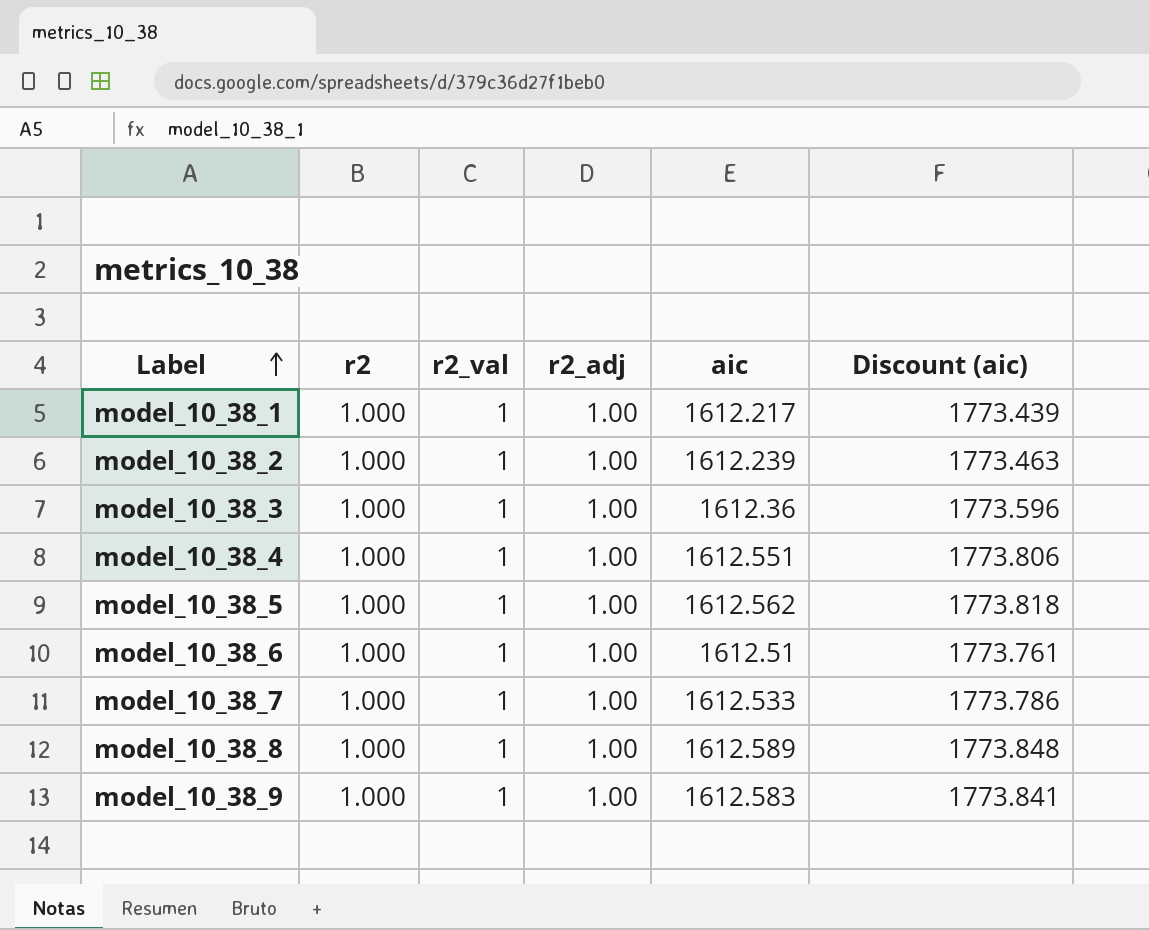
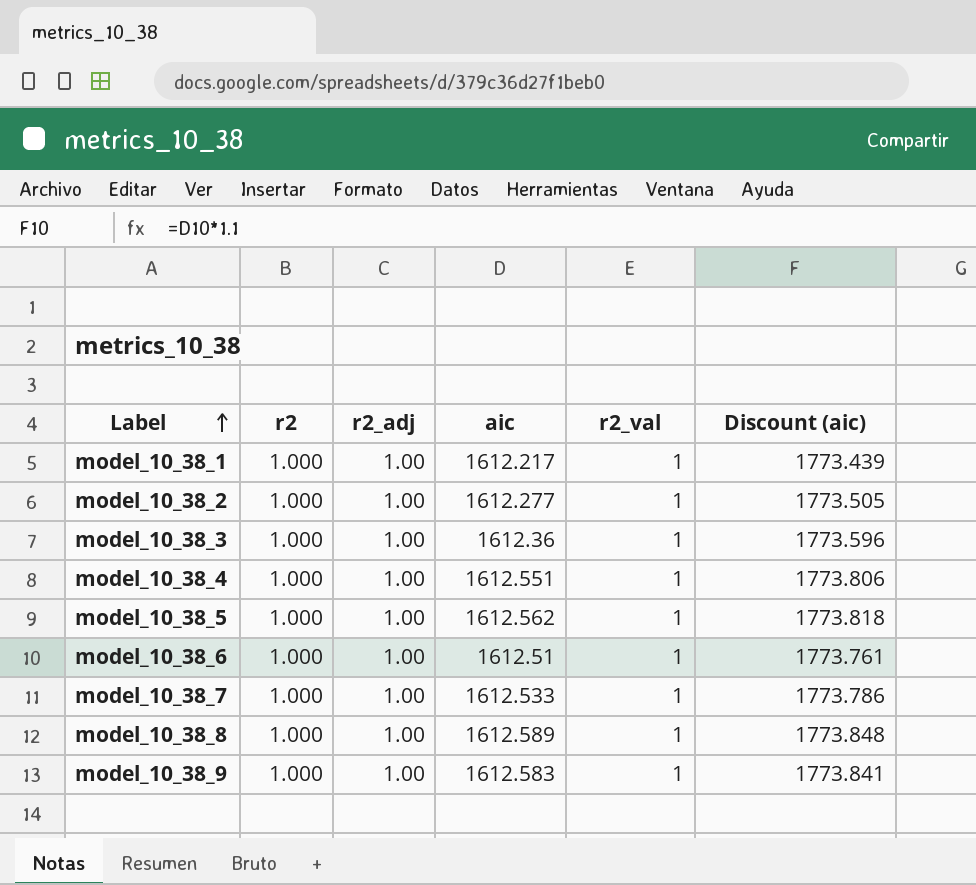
column r2_val | position: 3 -> 5
model_10_38_2 | aic: 1612.239 -> 1612.277
model_10_38_2 | Discount (aic): 1773.463 -> 1773.505

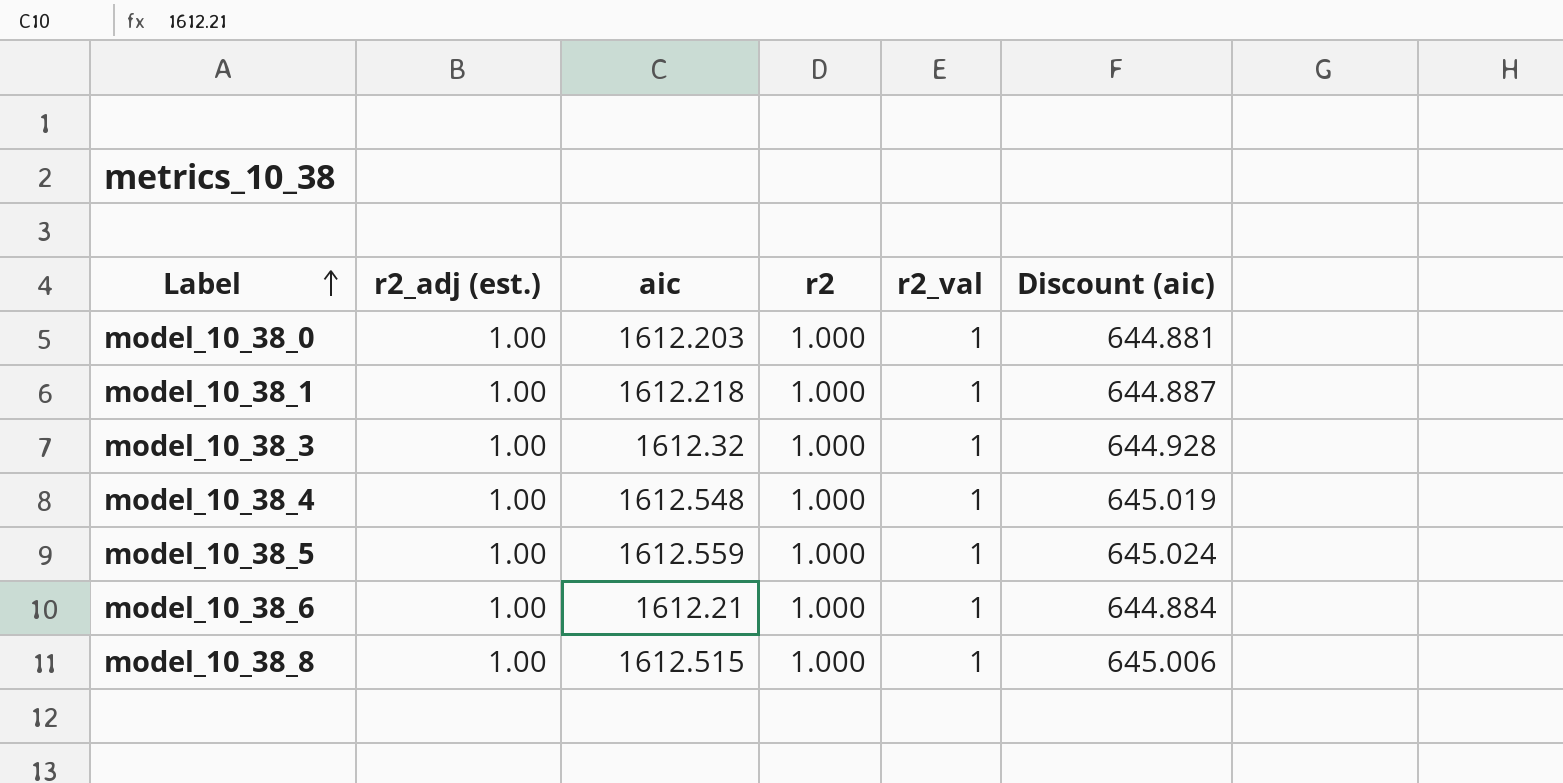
column name: r2_adj -> r2_adj (est.)
column r2 | position: 2 -> 4
column Discount (aic) | formula: [aic] * 1.1 -> [aic] * 0.4
row model_10_38_2: 1.000 | 1.00 | 1612.277 | 1 | 1773.505 -> none
row model_10_38_7: 1.000 | 1.00 | 1612.533 | 1 | 1773.786 -> none
row model_10_38_9: 1.000 | 1.00 | 1612.583 | 1 | 1773.841 -> none
row model_10_38_0: none -> 1.00 | 1612.203 | 1.000 | 1 | 644.881
model_10_38_1 | aic: 1612.217 -> 1612.218
model_10_38_3 | aic: 1612.36 -> 1612.32
model_10_38_4 | aic: 1612.551 -> 1612.548
model_10_38_5 | aic: 1612.562 -> 1612.559
model_10_38_6 | aic: 1612.51 -> 1612.21
model_10_38_8 | aic: 1612.589 -> 1612.515

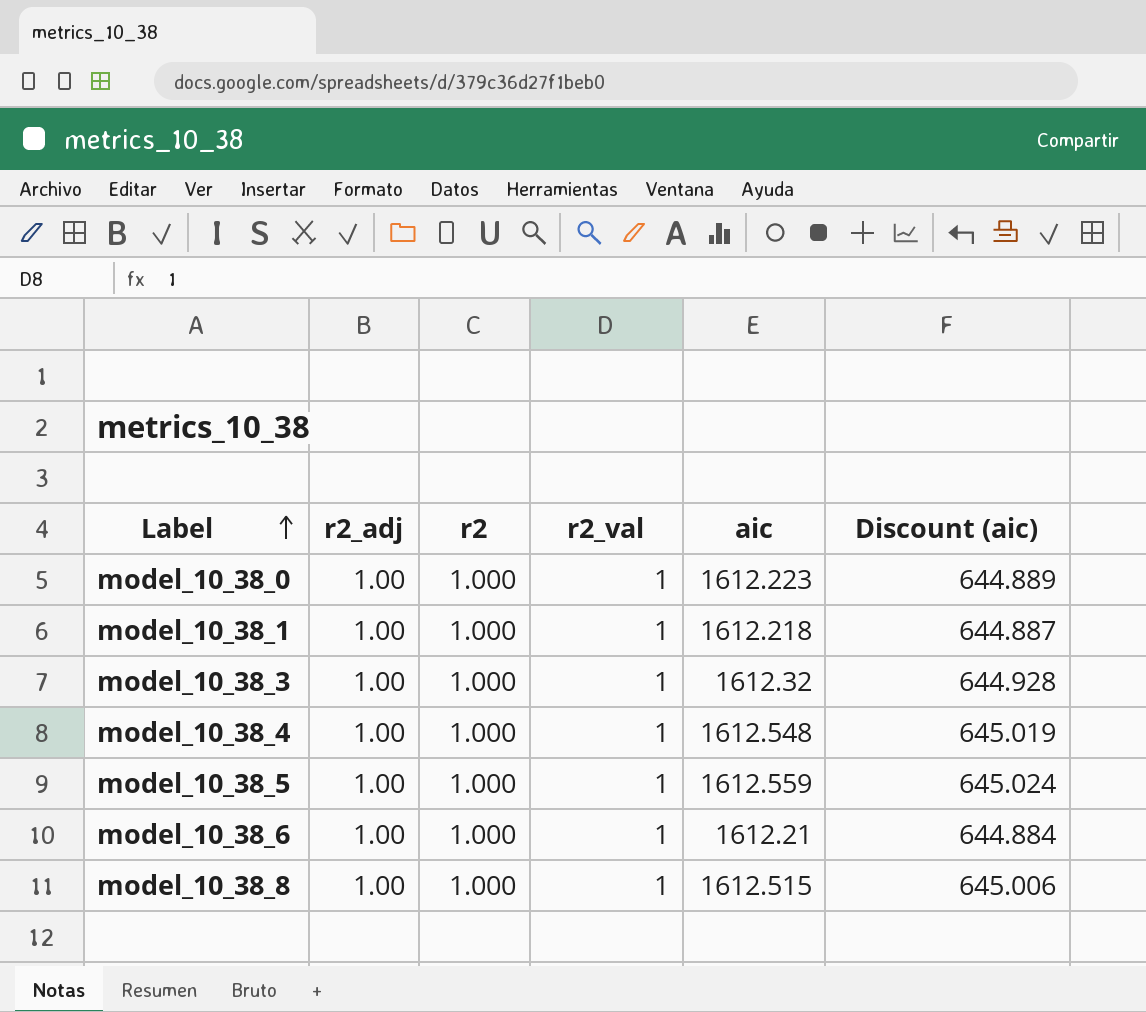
column name: r2_adj (est.) -> r2_adj
column aic | position: 3 -> 5
model_10_38_0 | aic: 1612.203 -> 1612.223
model_10_38_0 | Discount (aic): 644.881 -> 644.889

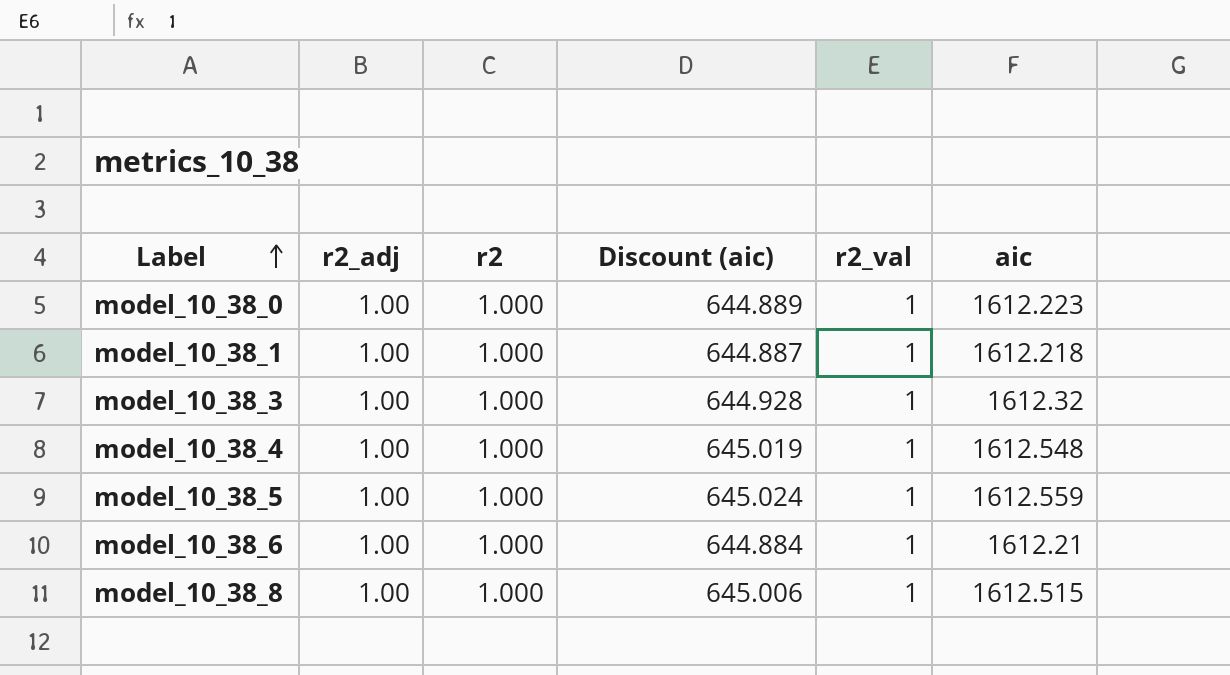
column Discount (aic) | position: 6 -> 4

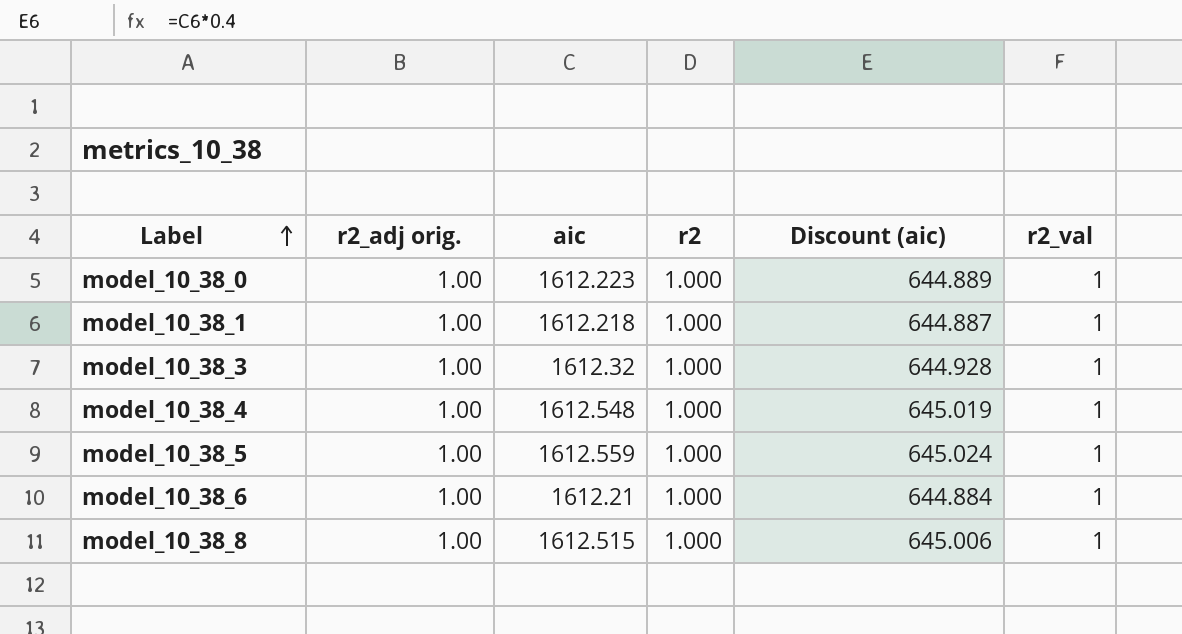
column name: r2_adj -> r2_adj orig.
column aic | position: 6 -> 3

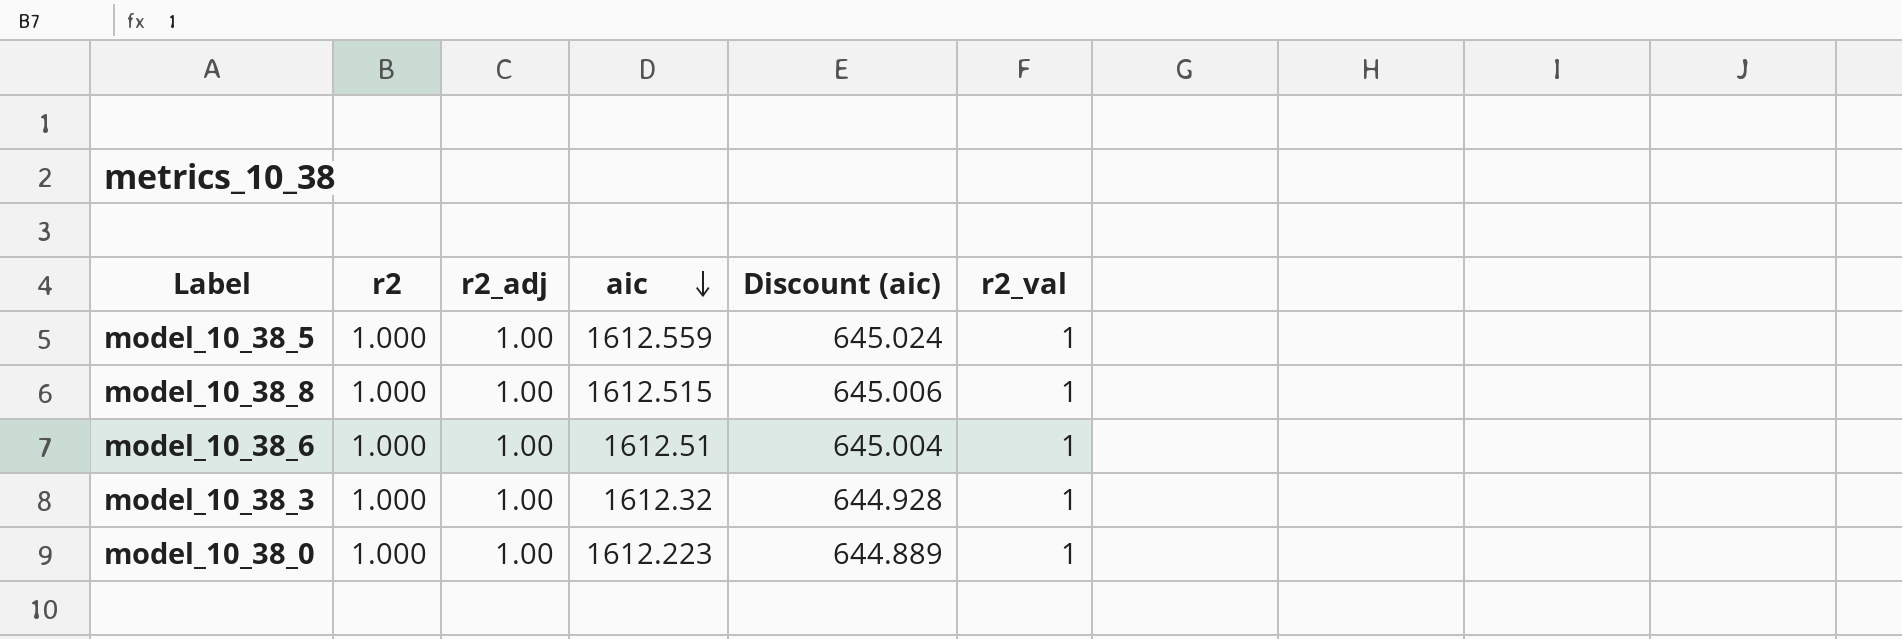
row order: Label ascending -> aic descending
column r2 | position: 4 -> 2
column name: r2_adj orig. -> r2_adj
row model_10_38_1: 1.00 | 1612.218 | 1.000 | 644.887 | 1 -> none
row model_10_38_4: 1.00 | 1612.548 | 1.000 | 645.019 | 1 -> none
model_10_38_6 | aic: 1612.21 -> 1612.51
model_10_38_6 | Discount (aic): 644.884 -> 645.004

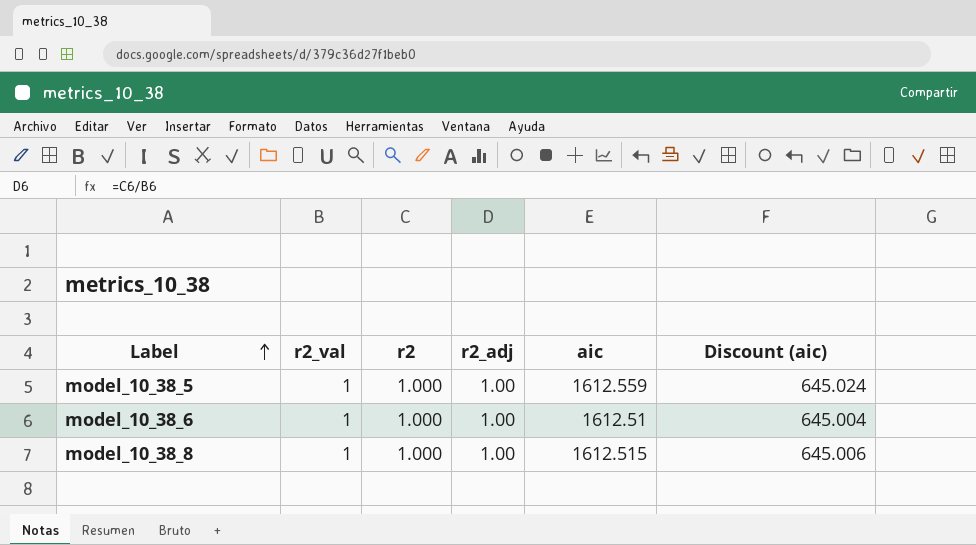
row order: aic descending -> Label ascending
column r2_val | position: 6 -> 2
row model_10_38_3: 1.000 | 1.00 | 1612.32 | 644.928 | 1 -> none
row model_10_38_0: 1.000 | 1.00 | 1612.223 | 644.889 | 1 -> none

